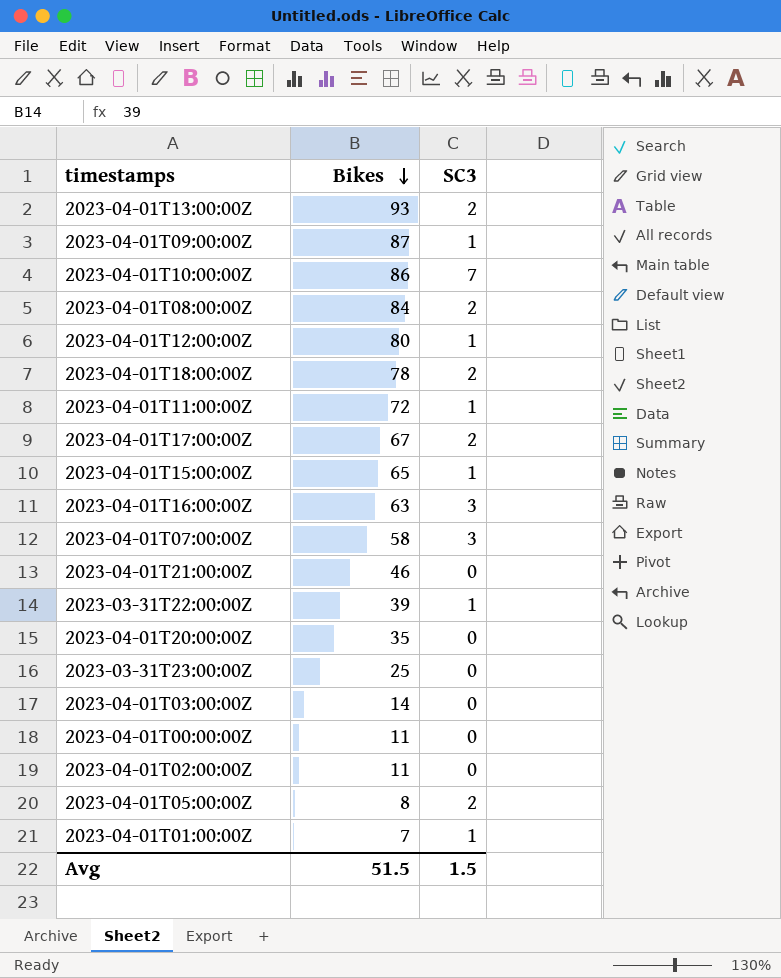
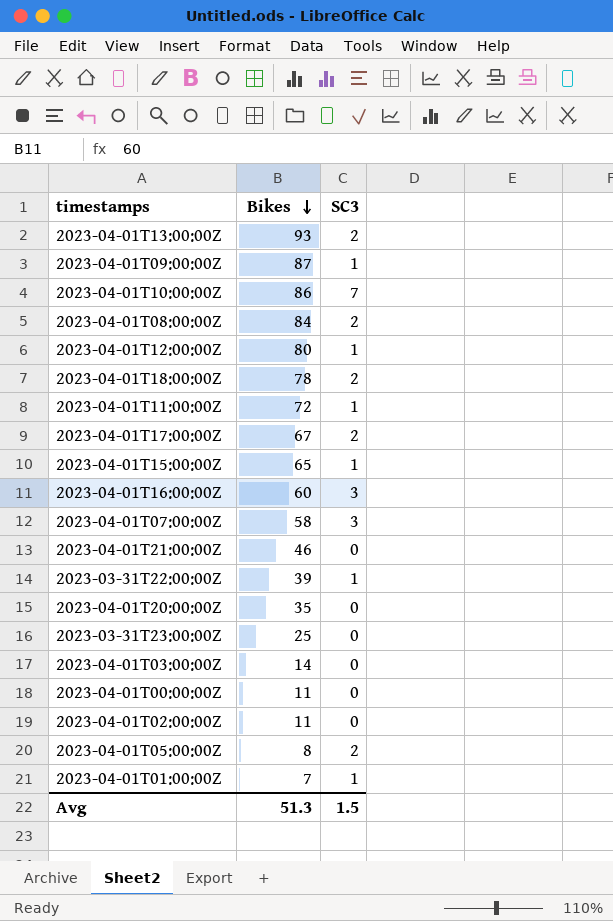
2023-04-01T16:00:00Z | Bikes: 63 -> 60
Avg | Bikes: 51.5 -> 51.3

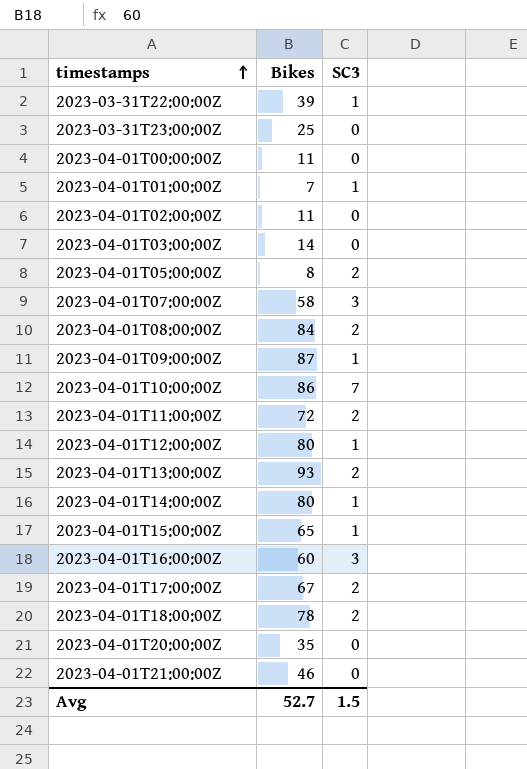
row order: Bikes descending -> timestamps ascending
2023-04-01T11:00:00Z | SC3: 1 -> 2
row 2023-04-01T14:00:00Z: none -> 80 | 1
Avg | Bikes: 51.3 -> 52.7

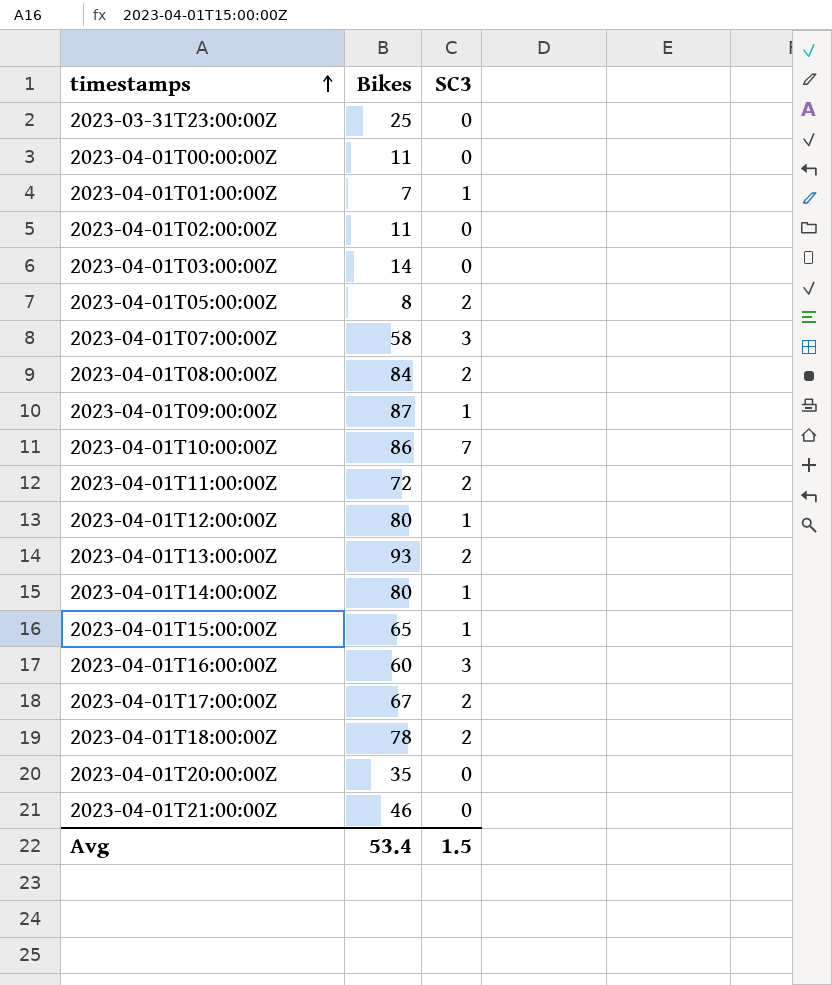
row 2023-03-31T22:00:00Z: 39 | 1 -> none
Avg | Bikes: 52.7 -> 53.4

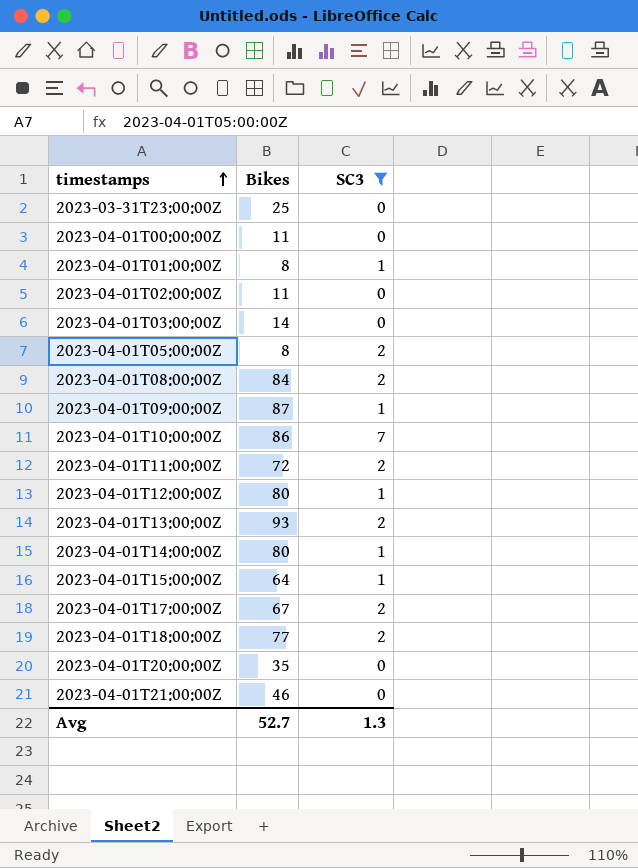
filter: none -> SC3 != 3
2023-04-01T01:00:00Z | Bikes: 7 -> 8
2023-04-01T15:00:00Z | Bikes: 65 -> 64
2023-04-01T18:00:00Z | Bikes: 78 -> 77
Avg | Bikes: 53.4 -> 52.7
Avg | SC3: 1.5 -> 1.3

